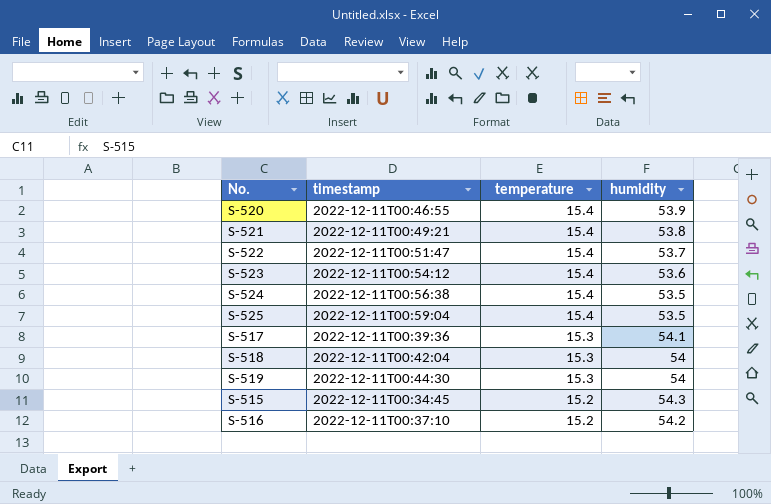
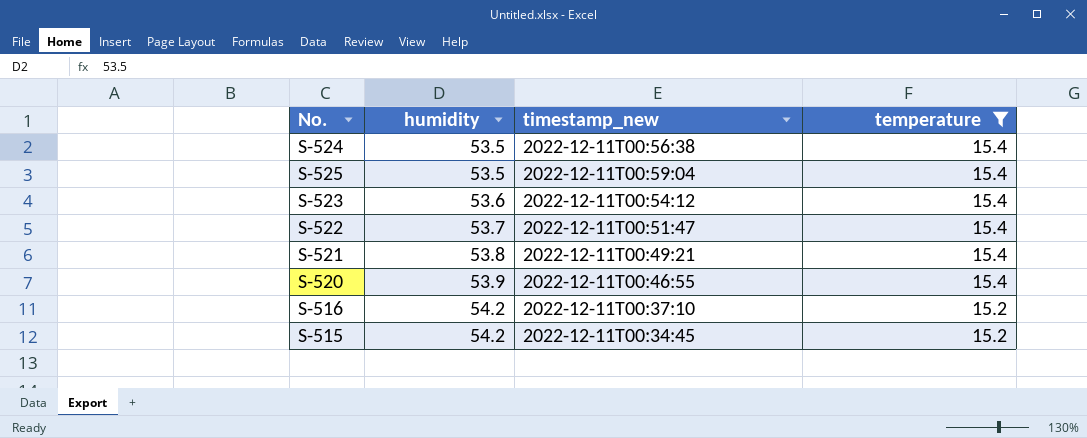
filter: none -> temperature != 15.3
row order: temperature descending -> humidity ascending
column humidity | position: 4 -> 2
column name: timestamp -> timestamp_new
S-515 | humidity: 54.3 -> 54.2

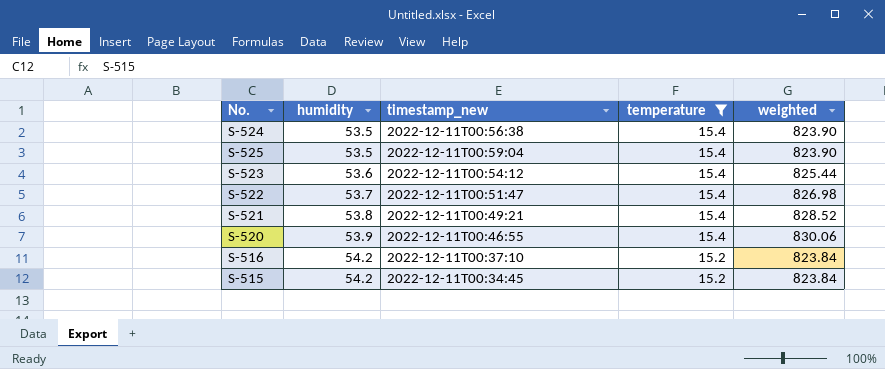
column weighted | formula: none -> [humidity] * [temperature]

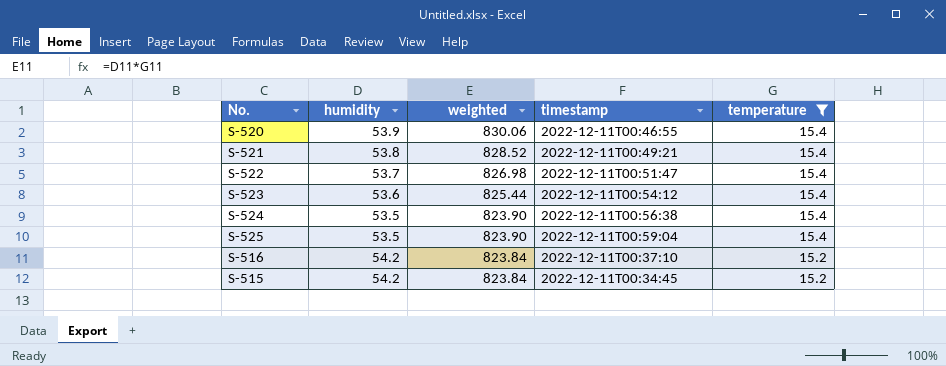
row order: humidity ascending -> weighted descending
column weighted | position: 5 -> 3
column name: timestamp_new -> timestamp

